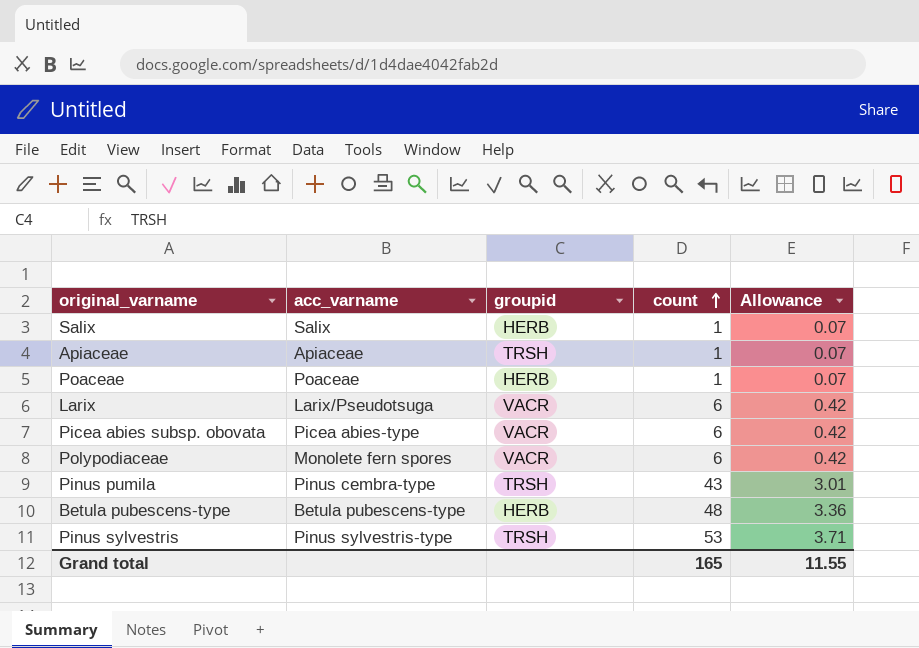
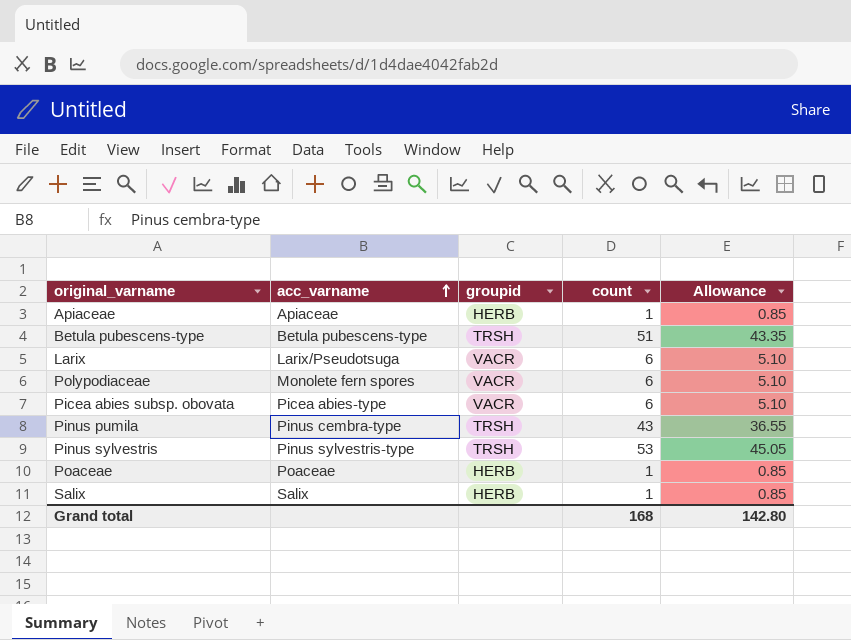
row order: count ascending -> acc_varname ascending
column Allowance | formula: [count] * 0.07 -> [count] * 0.85
Apiaceae | groupid: TRSH -> HERB
Betula pubescens-type | groupid: HERB -> TRSH
Betula pubescens-type | count: 48 -> 51
Grand total | count: 165 -> 168
Grand total | Allowance: 11.55 -> 142.80

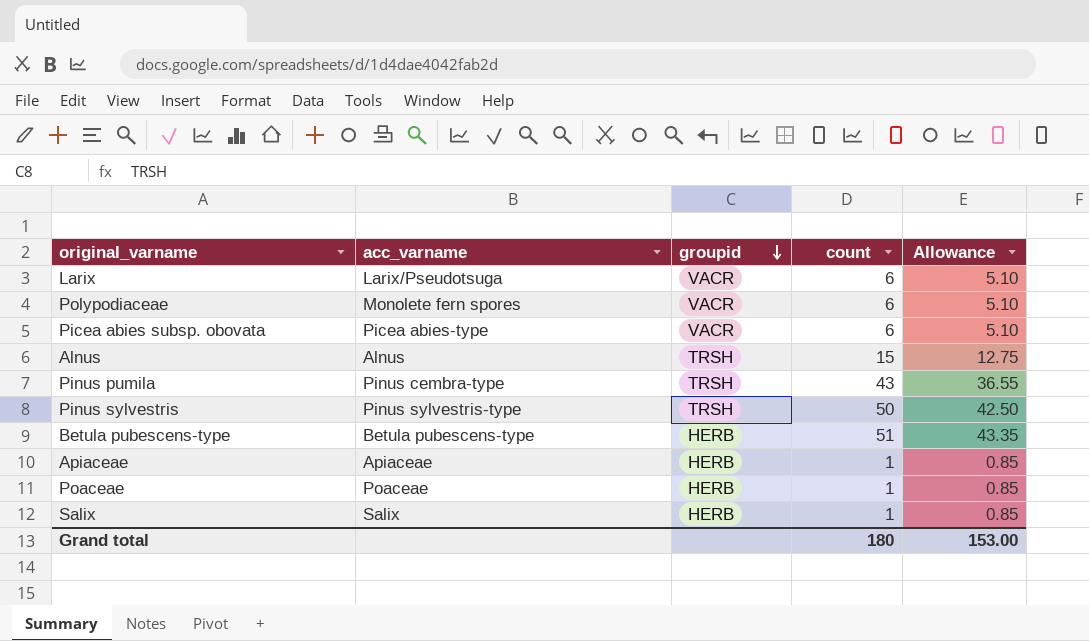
row order: acc_varname ascending -> groupid descending
row Alnus: none -> Alnus | TRSH | 15 | 12.75
Pinus sylvestris | count: 53 -> 50
Pinus sylvestris | Allowance: 45.05 -> 42.50
Betula pubescens-type | groupid: TRSH -> HERB
Grand total | count: 168 -> 180
Grand total | Allowance: 142.80 -> 153.00

